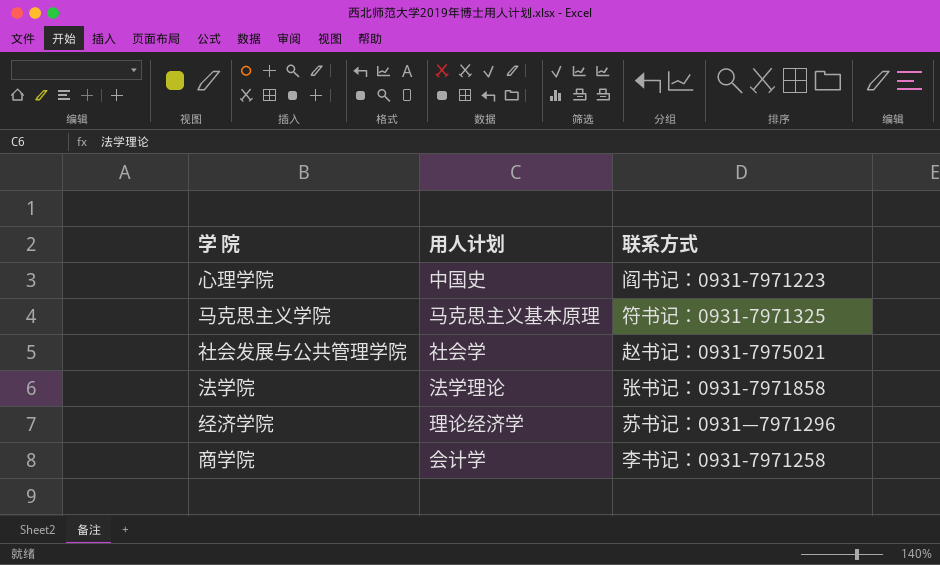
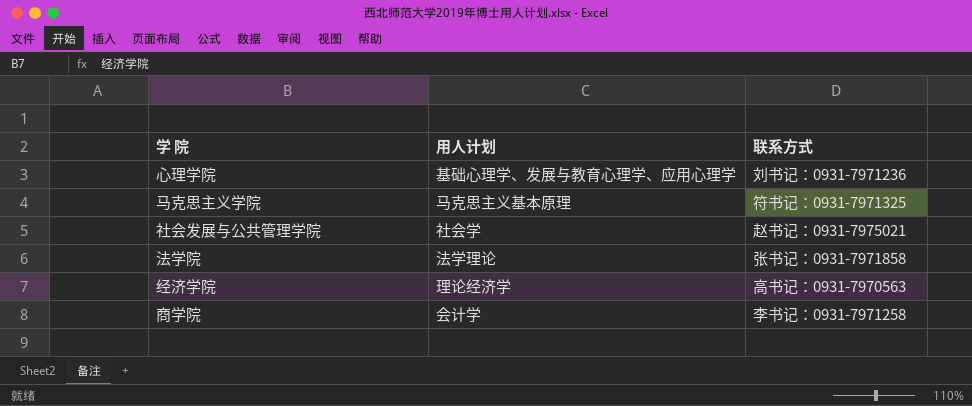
心理学院 | 用人计划: 中国史 -> 基础心理学、发展与教育心理学、应用心理学
心理学院 | 联系方式: 阎书记：0931-7971223 -> 刘书记：0931-7971236
经济学院 | 联系方式: 苏书记：0931—7971296 -> 高书记：0931-7970563

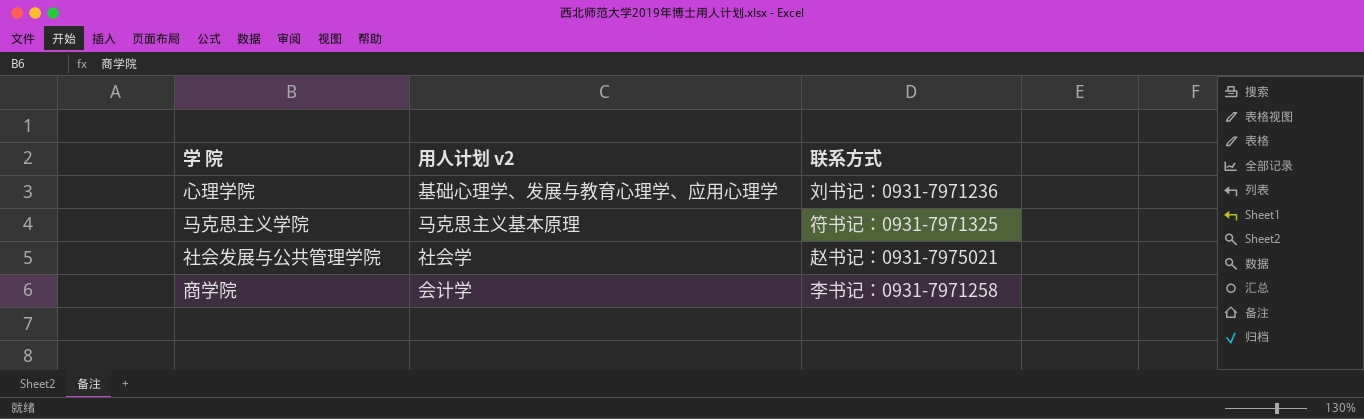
column name: 用人计划 -> 用人计划 v2
row 法学院: 法学理论 | 张书记：0931-7971858 -> none
row 经济学院: 理论经济学 | 高书记：0931-7970563 -> none

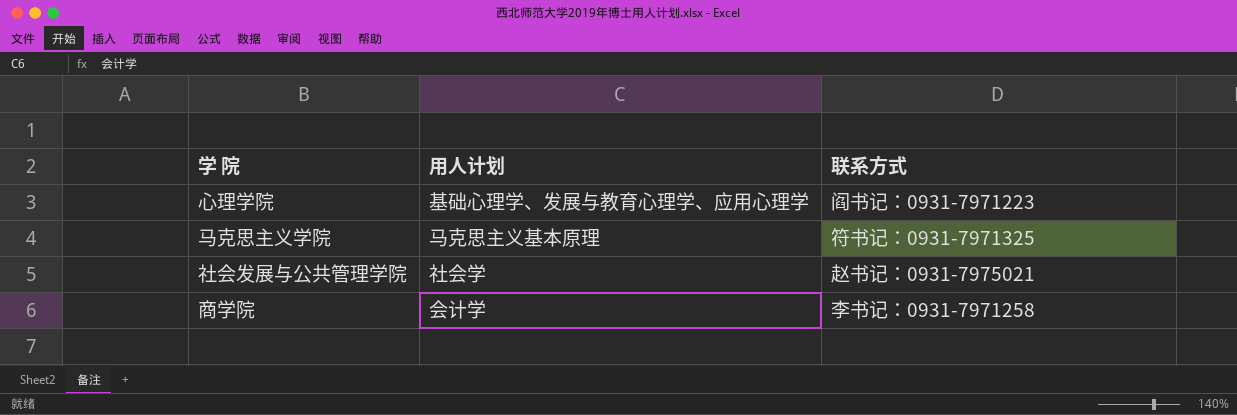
column name: 用人计划 v2 -> 用人计划
心理学院 | 联系方式: 刘书记：0931-7971236 -> 阎书记：0931-7971223

